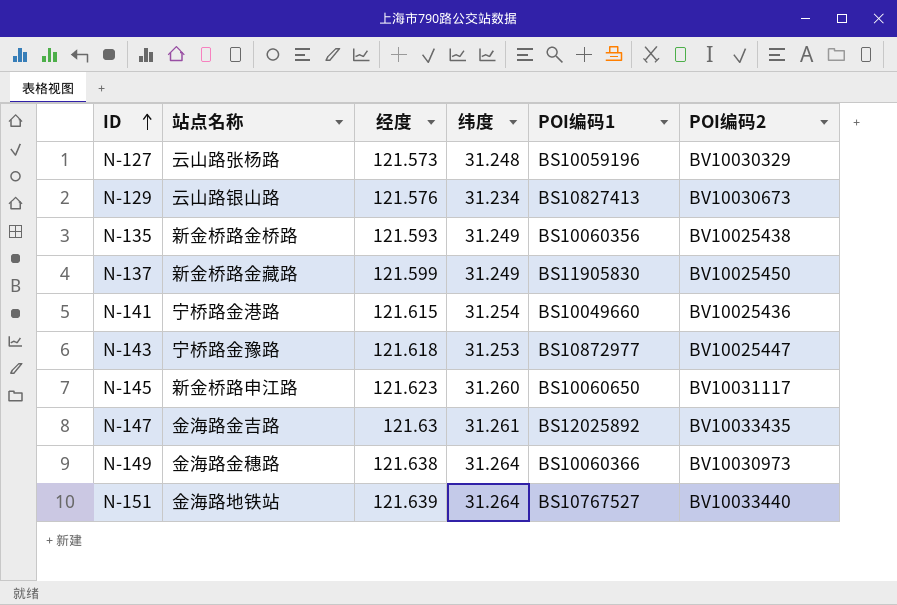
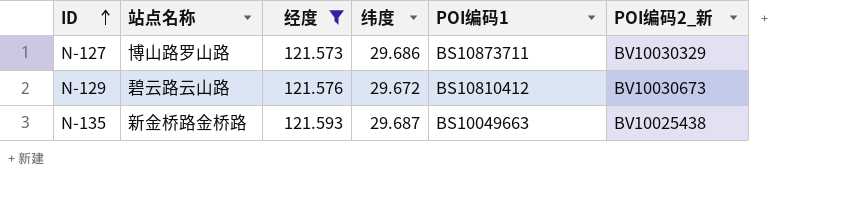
filter: none -> 经度 <= 121.593
column name: POI编码2 -> POI编码2_新
N-127 | 站点名称: 云山路张杨路 -> 博山路罗山路
N-127 | 纬度: 31.248 -> 29.686
N-127 | POI编码1: BS10059196 -> BS10873711
N-129 | 站点名称: 云山路银山路 -> 碧云路云山路
N-129 | 纬度: 31.234 -> 29.672
N-129 | POI编码1: BS10827413 -> BS10810412
N-135 | 纬度: 31.249 -> 29.687
N-135 | POI编码1: BS10060356 -> BS10049663

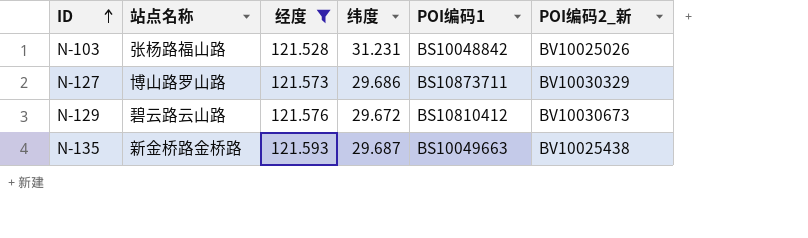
row N-103: none -> 张杨路福山路 | 121.528 | 31.231 | BS10048842 | BV10025026

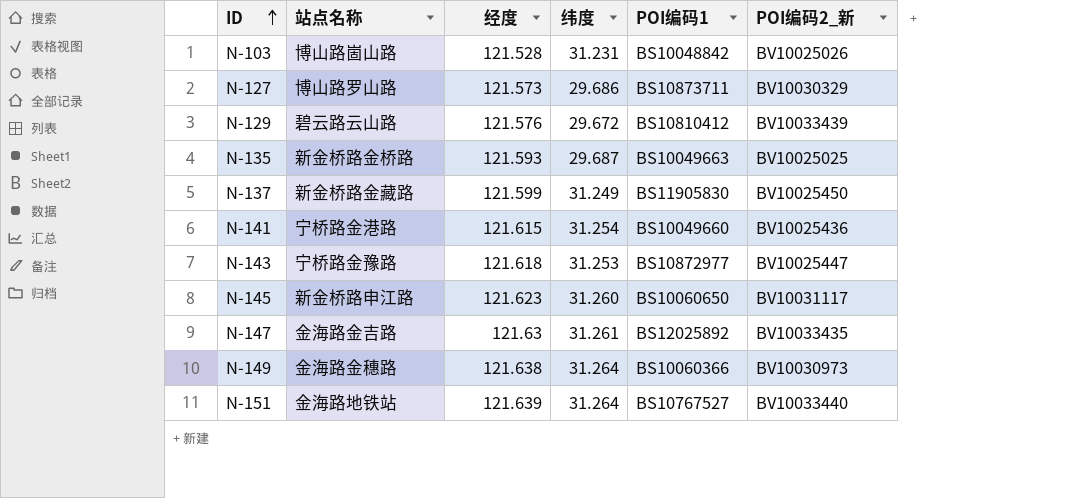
filter: 经度 <= 121.593 -> none
N-103 | 站点名称: 张杨路福山路 -> 博山路崮山路
N-129 | POI编码2_新: BV10030673 -> BV10033439
N-135 | POI编码2_新: BV10025438 -> BV10025025

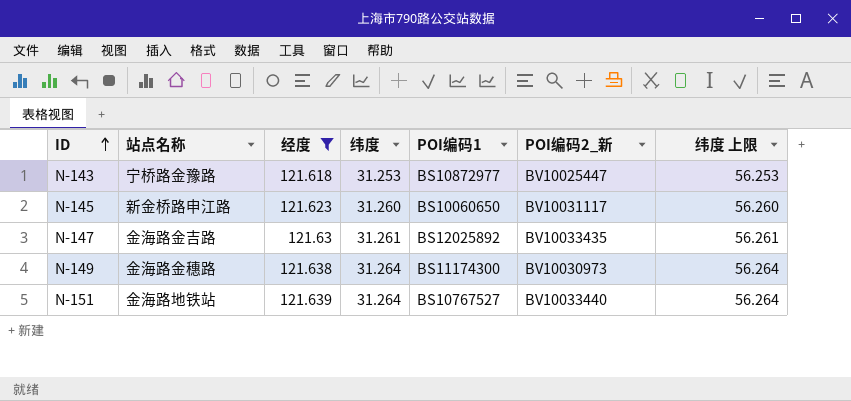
filter: none -> 经度 >= 121.618
column 纬度 上限 | formula: none -> [纬度] + 25
N-149 | POI编码1: BS10060366 -> BS11174300

